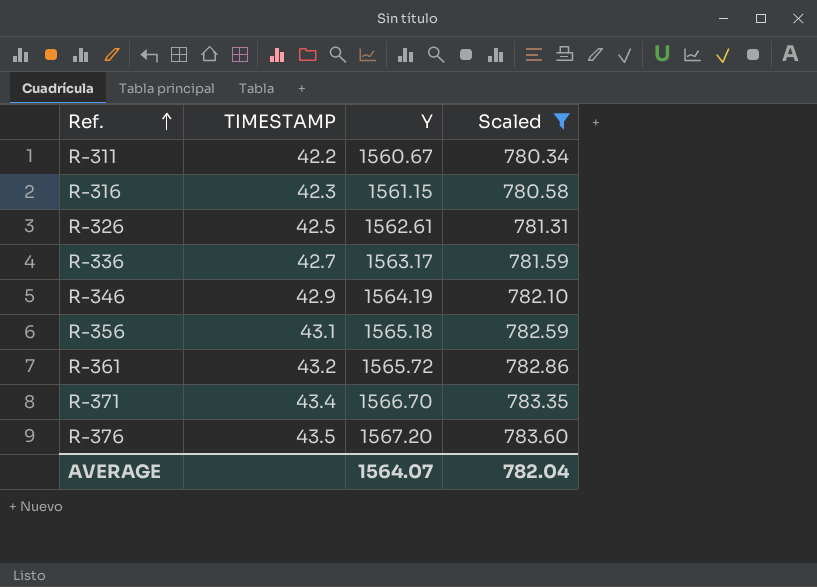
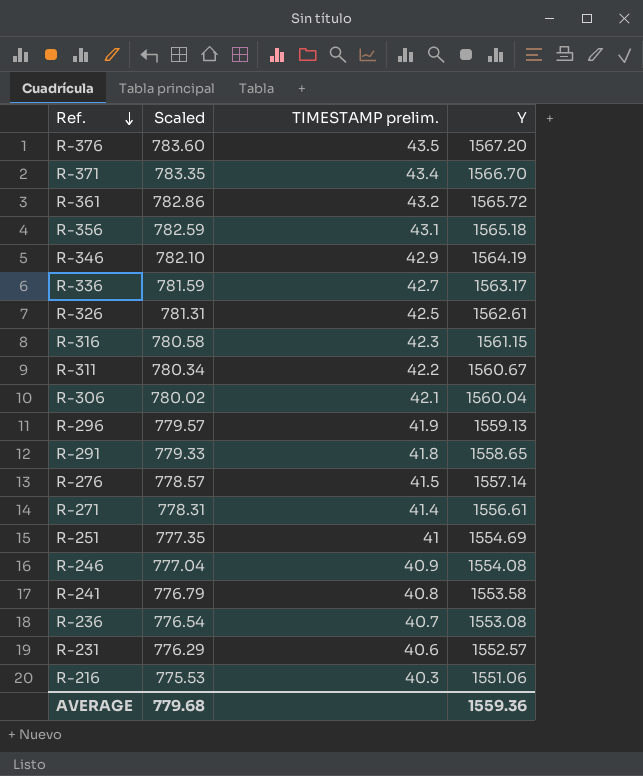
filter: Scaled >= 780.34 -> none
row order: Ref. ascending -> Ref. descending
column Scaled | position: 4 -> 2
column name: TIMESTAMP -> TIMESTAMP prelim.
AVERAGE | Scaled: 782.04 -> 779.68
AVERAGE | Y: 1564.07 -> 1559.36

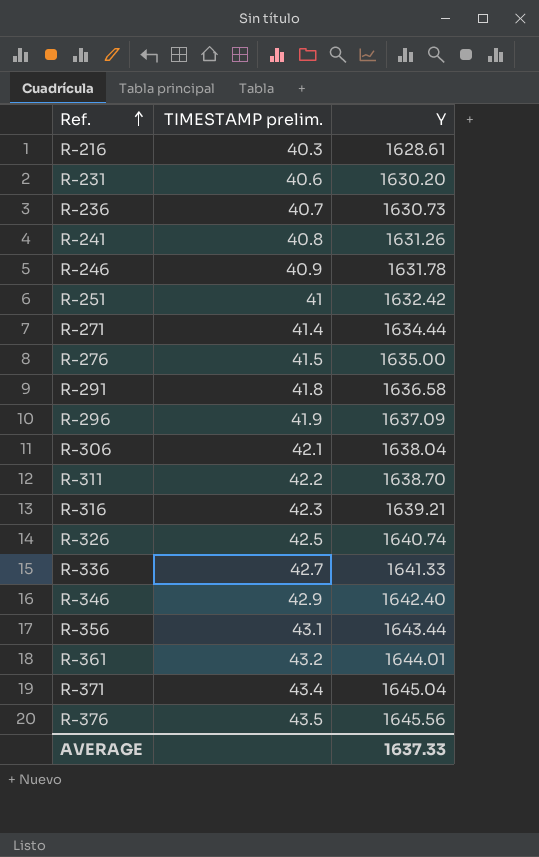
row order: Ref. descending -> Ref. ascending
column Scaled | formula: [Y] * 0.5 -> none
R-216 | Y: 1551.06 -> 1628.61
R-231 | Y: 1552.57 -> 1630.20
R-236 | Y: 1553.08 -> 1630.73
R-241 | Y: 1553.58 -> 1631.26
R-246 | Y: 1554.08 -> 1631.78
R-251 | Y: 1554.69 -> 1632.42
R-271 | Y: 1556.61 -> 1634.44
R-276 | Y: 1557.14 -> 1635.00
R-291 | Y: 1558.65 -> 1636.58
R-296 | Y: 1559.13 -> 1637.09
R-306 | Y: 1560.04 -> 1638.04
R-311 | Y: 1560.67 -> 1638.70
R-316 | Y: 1561.15 -> 1639.21
R-326 | Y: 1562.61 -> 1640.74
R-336 | Y: 1563.17 -> 1641.33
R-346 | Y: 1564.19 -> 1642.40
R-356 | Y: 1565.18 -> 1643.44
R-361 | Y: 1565.72 -> 1644.01
R-371 | Y: 1566.70 -> 1645.04
R-376 | Y: 1567.20 -> 1645.56
AVERAGE | Y: 1559.36 -> 1637.33

